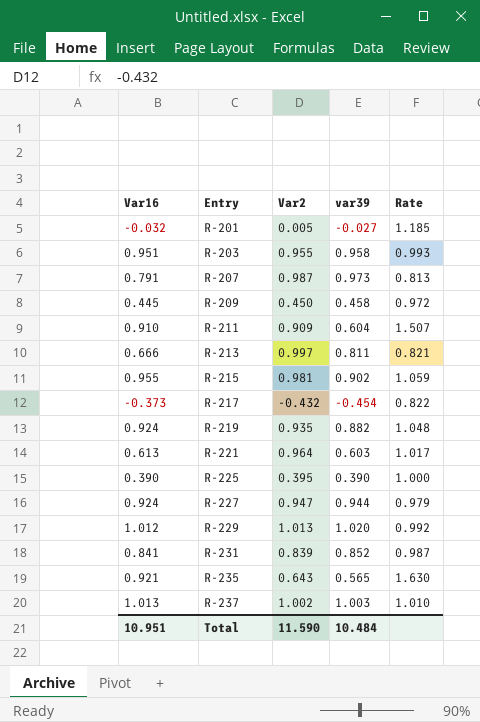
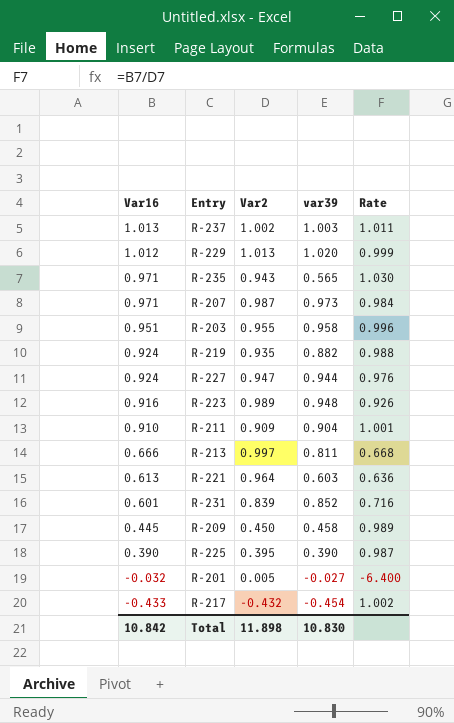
row order: Entry ascending -> Var16 descending
column Rate | formula: [Var16] / [var39] -> [Var16] / [Var2]
row R-215: 0.955 | 0.981 | 0.902 | 1.059 -> none
R-235 | Var16: 0.921 -> 0.971
R-235 | Var2: 0.643 -> 0.943
R-207 | Var16: 0.791 -> 0.971
row R-223: none -> 0.916 | 0.989 | 0.948 | 0.926
R-211 | var39: 0.604 -> 0.904
R-231 | Var16: 0.841 -> 0.601
R-217 | Var16: -0.373 -> -0.433
Total | Var16: 10.951 -> 10.842
Total | Var2: 11.590 -> 11.898
Total | var39: 10.484 -> 10.830

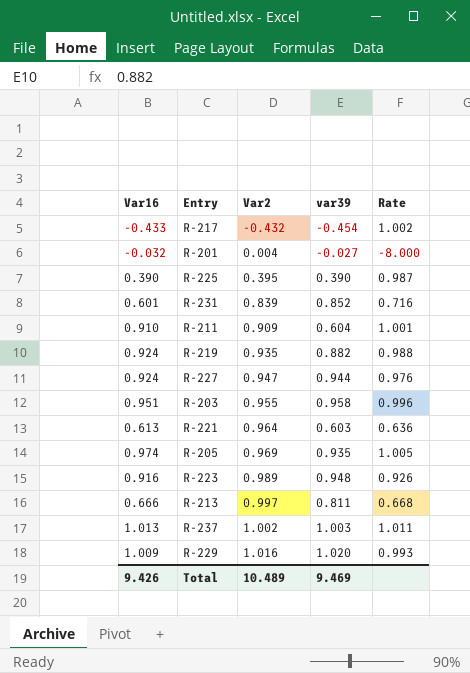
row order: Var16 descending -> Var2 ascending
row R-235: 0.971 | 0.943 | 0.565 | 1.030 -> none
row R-207: 0.971 | 0.987 | 0.973 | 0.984 -> none
row R-209: 0.445 | 0.450 | 0.458 | 0.989 -> none
R-201 | Var2: 0.005 -> 0.004
R-201 | Rate: -6.400 -> -8.000
R-211 | var39: 0.904 -> 0.604
row R-205: none -> 0.974 | 0.969 | 0.935 | 1.005
R-229 | Var16: 1.012 -> 1.009
R-229 | Var2: 1.013 -> 1.016
R-229 | Rate: 0.999 -> 0.993
Total | Var16: 10.842 -> 9.426
Total | Var2: 11.898 -> 10.489
Total | var39: 10.830 -> 9.469

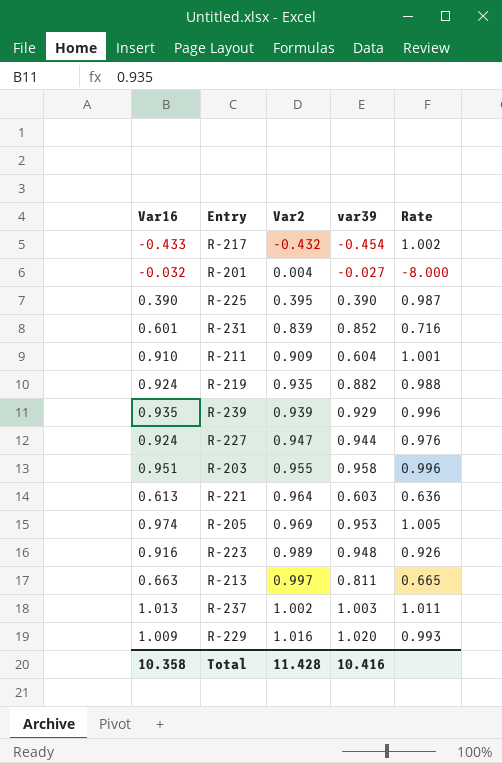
row R-239: none -> 0.935 | 0.939 | 0.929 | 0.996
R-205 | var39: 0.935 -> 0.953
R-213 | Var16: 0.666 -> 0.663
R-213 | Rate: 0.668 -> 0.665
Total | Var16: 9.426 -> 10.358
Total | Var2: 10.489 -> 11.428
Total | var39: 9.469 -> 10.416

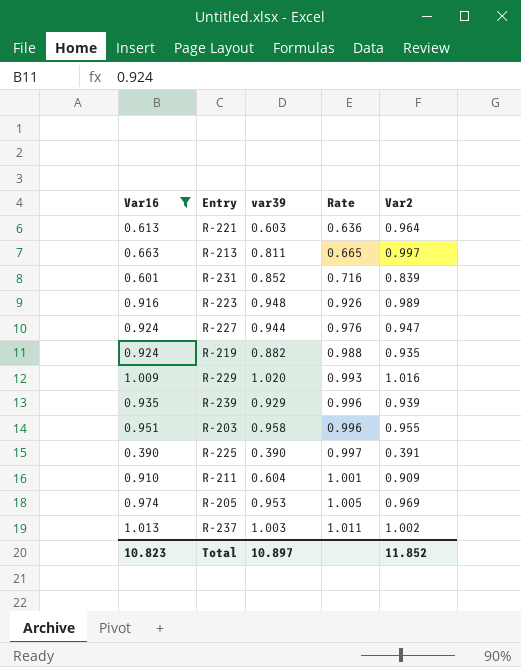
filter: none -> Var16 >= 0.390
row order: Var2 ascending -> Rate ascending
column Var2 | position: 3 -> 5
R-225 | Rate: 0.987 -> 0.997
R-225 | Var2: 0.395 -> 0.391
Total | Var16: 10.358 -> 10.823
Total | var39: 10.416 -> 10.897
Total | Var2: 11.428 -> 11.852

